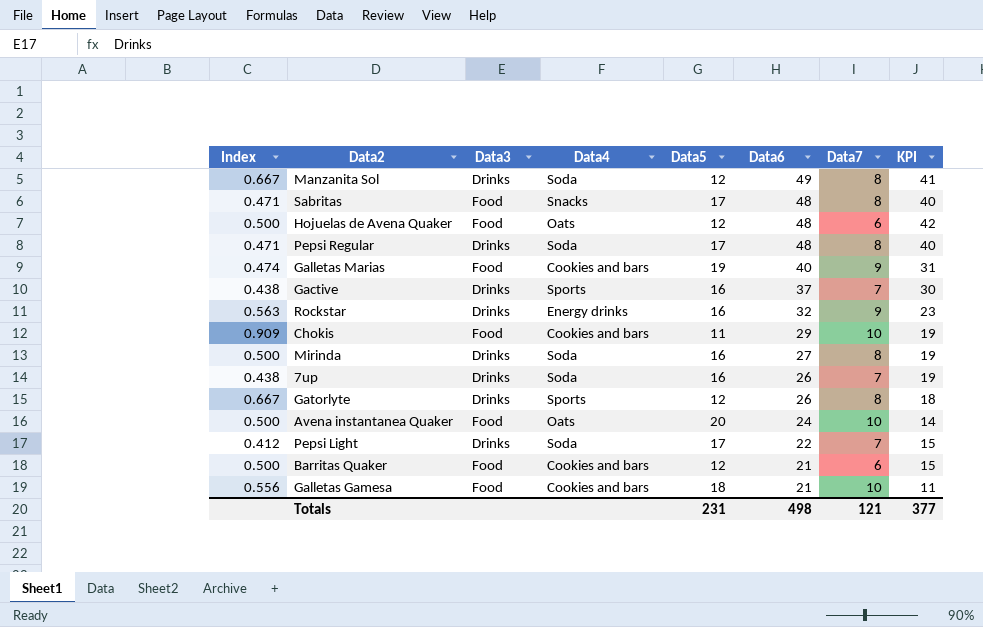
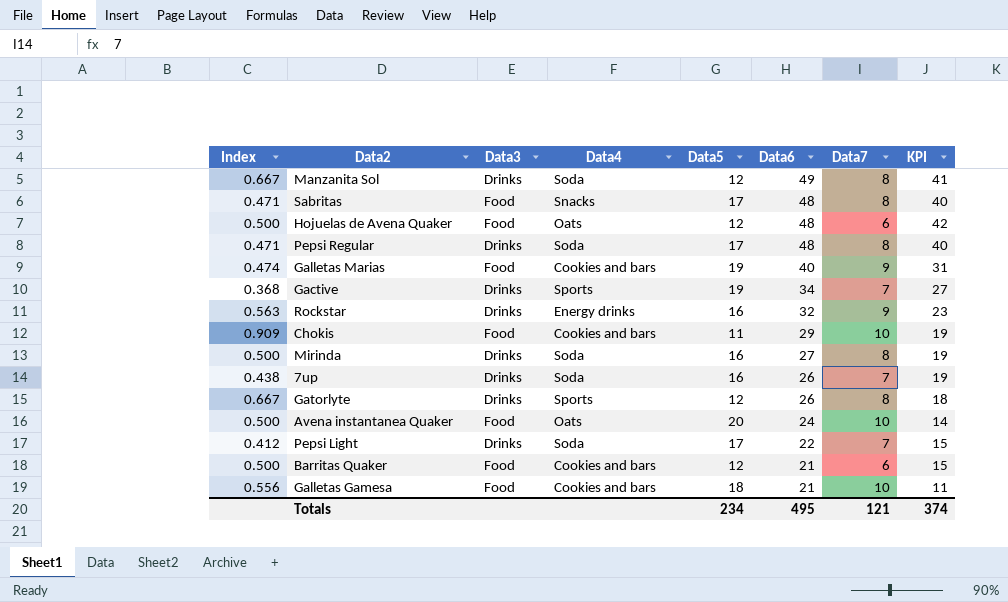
Gactive | Index: 0.438 -> 0.368
Gactive | Data5: 16 -> 19
Gactive | Data6: 37 -> 34
Gactive | KPI: 30 -> 27
Totals | Data5: 231 -> 234
Totals | Data6: 498 -> 495
Totals | KPI: 377 -> 374

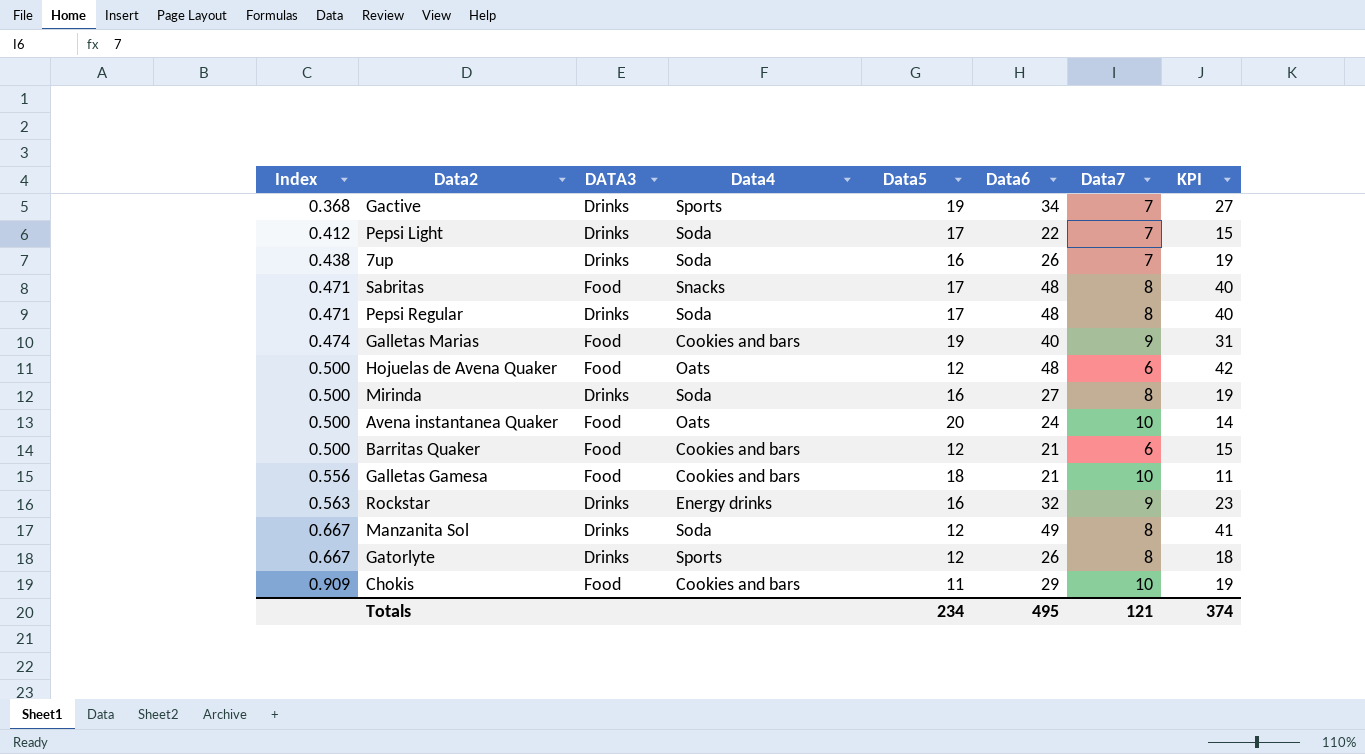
row order: Data6 descending -> Index ascending
column name: Data3 -> DATA3

